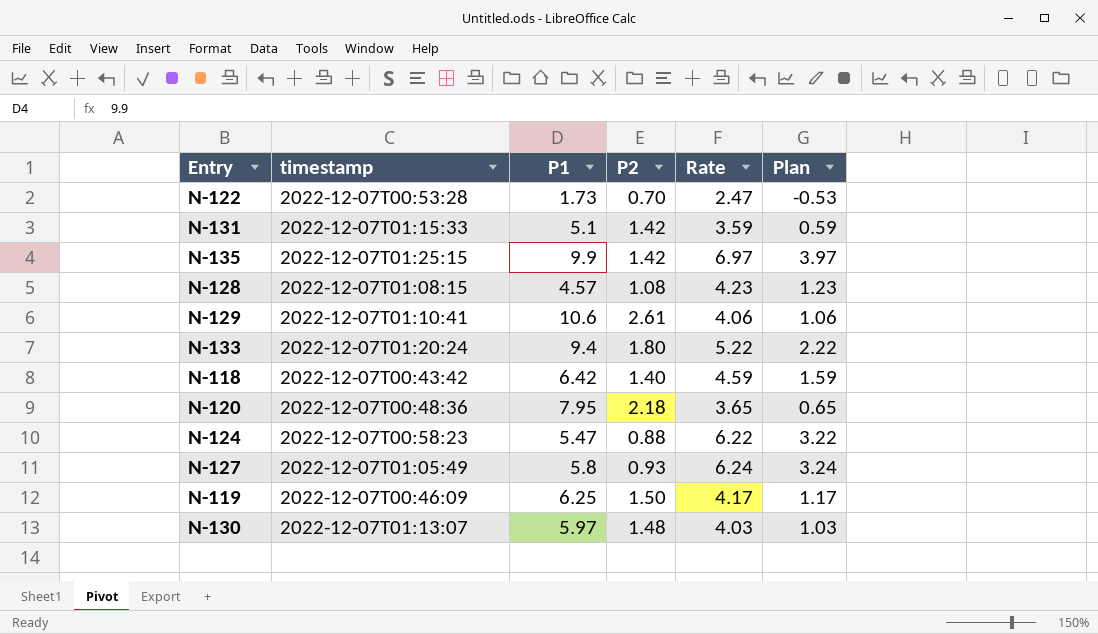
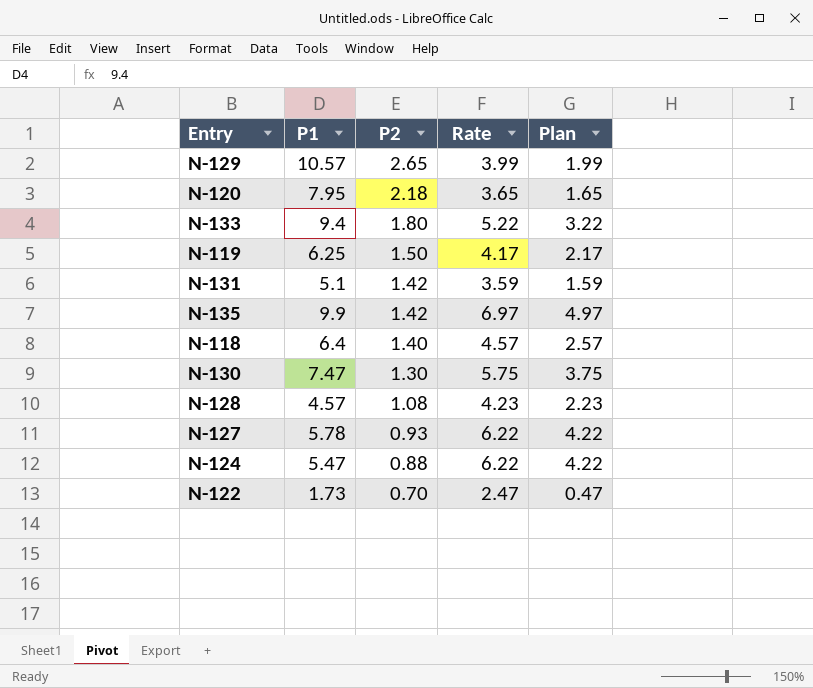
row order: none -> P2 descending
column timestamp | position: 2 -> none
column Plan | formula: [Rate] - 3 -> [Rate] - 2
N-129 | P1: 10.6 -> 10.57
N-129 | P2: 2.61 -> 2.65
N-129 | Rate: 4.06 -> 3.99
N-118 | P1: 6.42 -> 6.4
N-118 | Rate: 4.59 -> 4.57
N-130 | P1: 5.97 -> 7.47
N-130 | P2: 1.48 -> 1.30
N-130 | Rate: 4.03 -> 5.75
N-127 | P1: 5.8 -> 5.78
N-127 | Rate: 6.24 -> 6.22

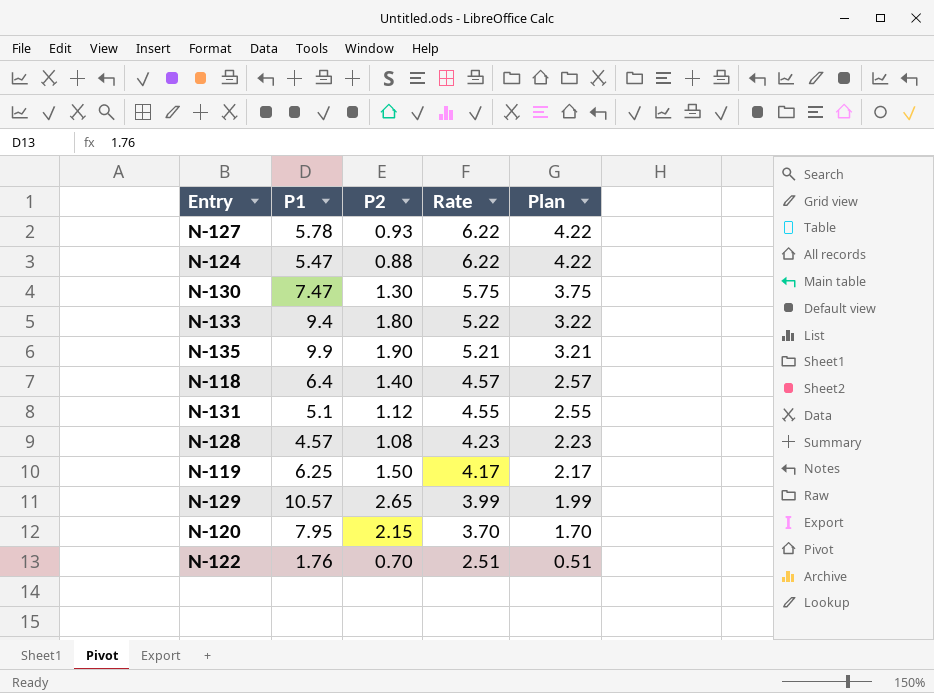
row order: P2 descending -> Rate descending
N-135 | P2: 1.42 -> 1.90
N-135 | Rate: 6.97 -> 5.21
N-135 | Plan: 4.97 -> 3.21
N-131 | P2: 1.42 -> 1.12
N-131 | Rate: 3.59 -> 4.55
N-131 | Plan: 1.59 -> 2.55
N-120 | P2: 2.18 -> 2.15
N-120 | Rate: 3.65 -> 3.70
N-120 | Plan: 1.65 -> 1.70
N-122 | P1: 1.73 -> 1.76
N-122 | Rate: 2.47 -> 2.51
N-122 | Plan: 0.47 -> 0.51

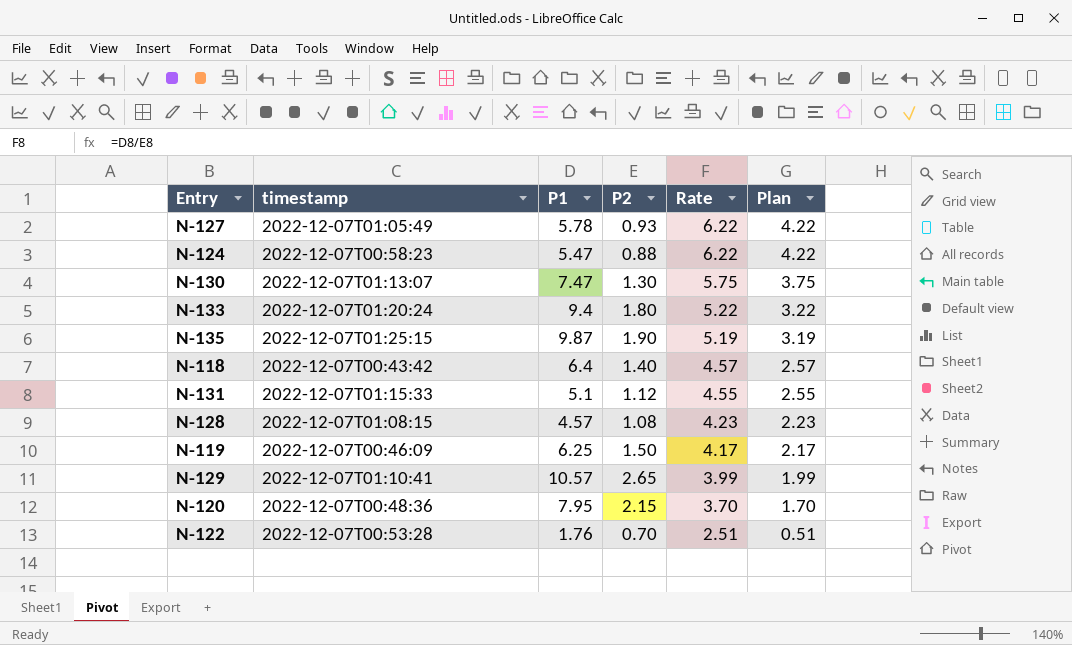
column timestamp | position: none -> 2
N-135 | P1: 9.9 -> 9.87
N-135 | Rate: 5.21 -> 5.19
N-135 | Plan: 3.21 -> 3.19

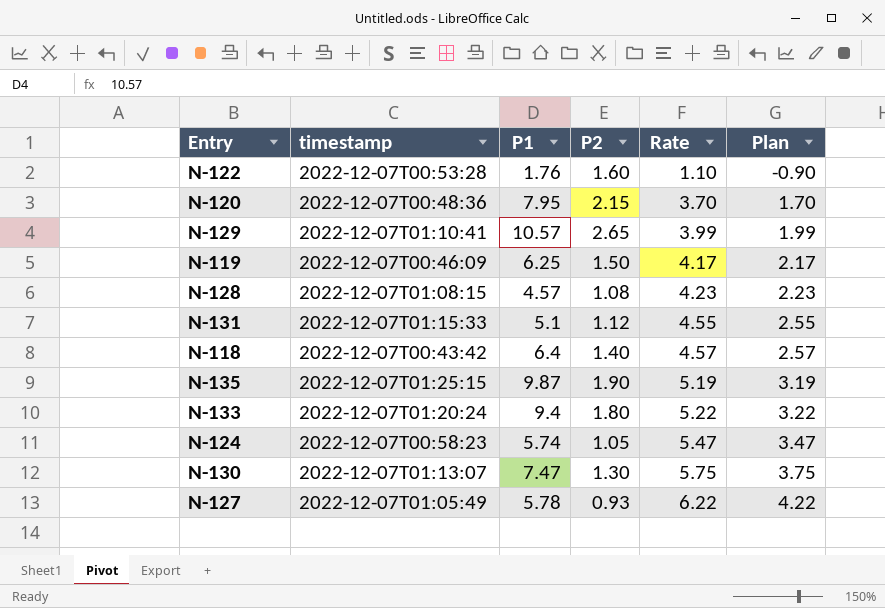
row order: Rate descending -> Rate ascending
N-122 | P2: 0.70 -> 1.60
N-122 | Rate: 2.51 -> 1.10
N-122 | Plan: 0.51 -> -0.90
N-124 | P1: 5.47 -> 5.74
N-124 | P2: 0.88 -> 1.05
N-124 | Rate: 6.22 -> 5.47
N-124 | Plan: 4.22 -> 3.47

